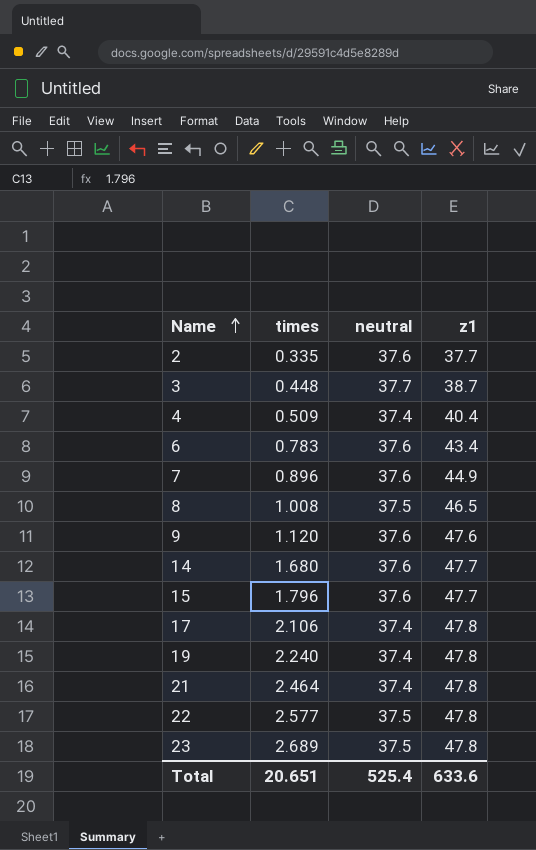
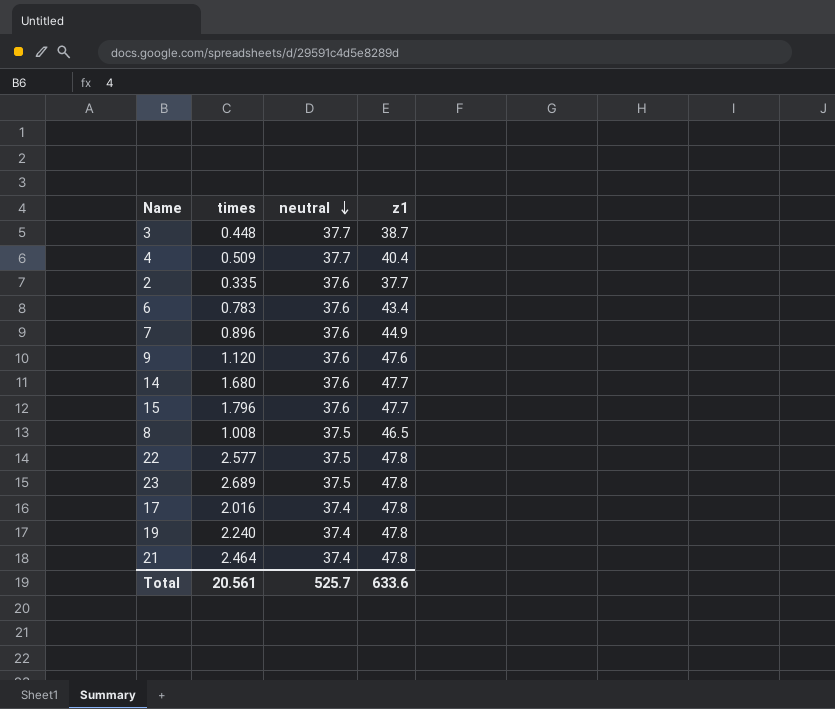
row order: Name ascending -> neutral descending
4 | neutral: 37.4 -> 37.7
17 | times: 2.106 -> 2.016
Total | times: 20.651 -> 20.561
Total | neutral: 525.4 -> 525.7

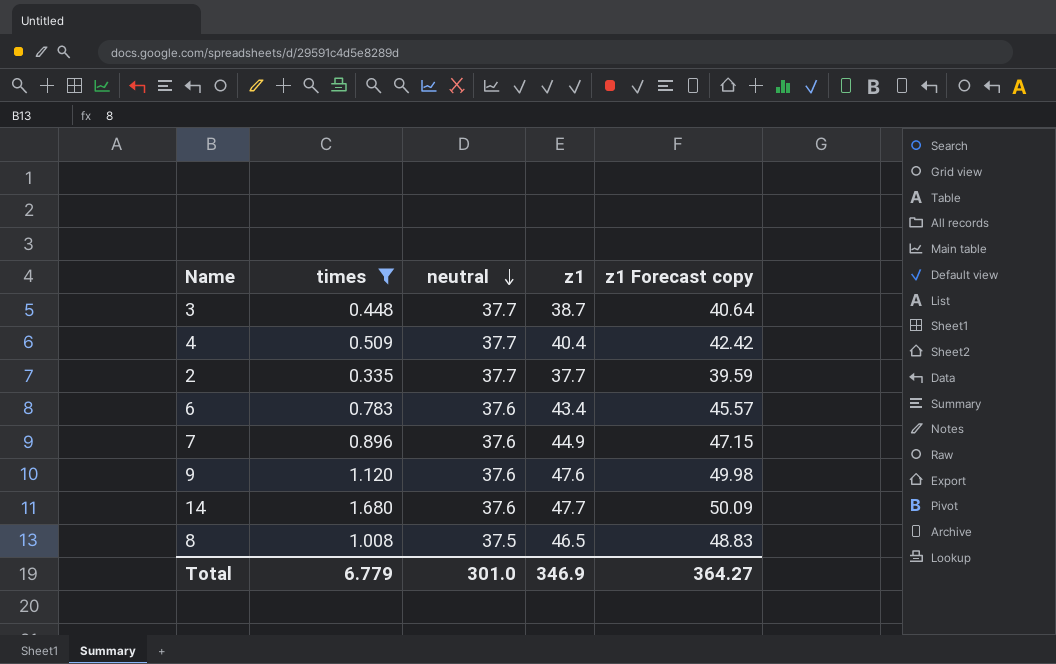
filter: none -> times <= 1.680
column z1 Forecast copy | formula: none -> [z1] * 1.05
2 | neutral: 37.6 -> 37.7
Total | times: 20.561 -> 6.779
Total | neutral: 525.7 -> 301.0
Total | z1: 633.6 -> 346.9

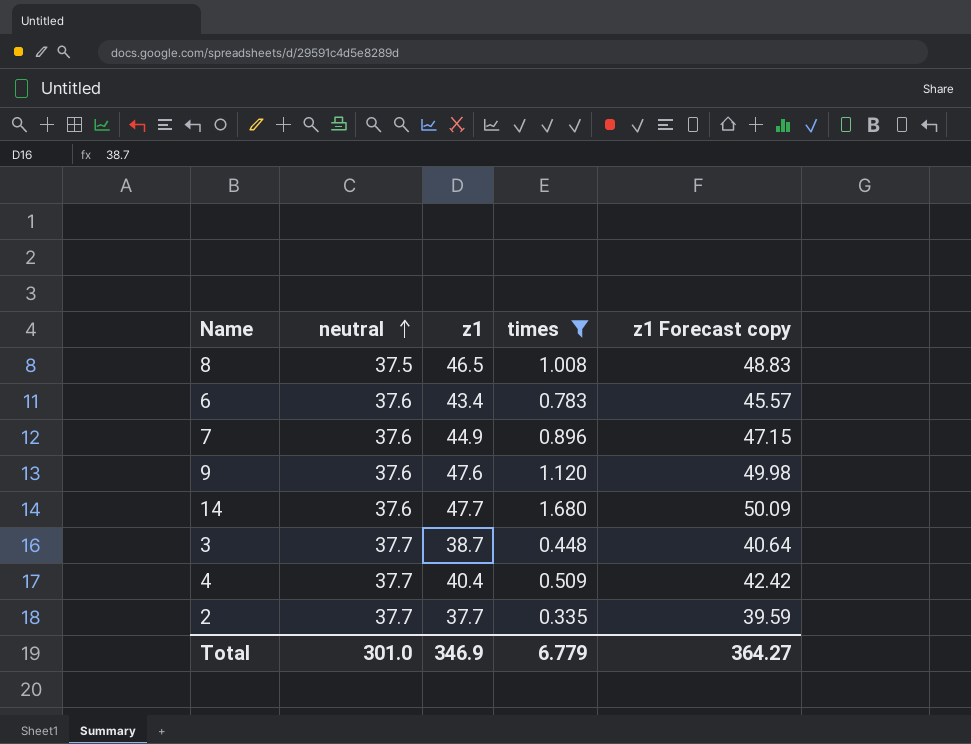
row order: neutral descending -> neutral ascending
column times | position: 2 -> 4

